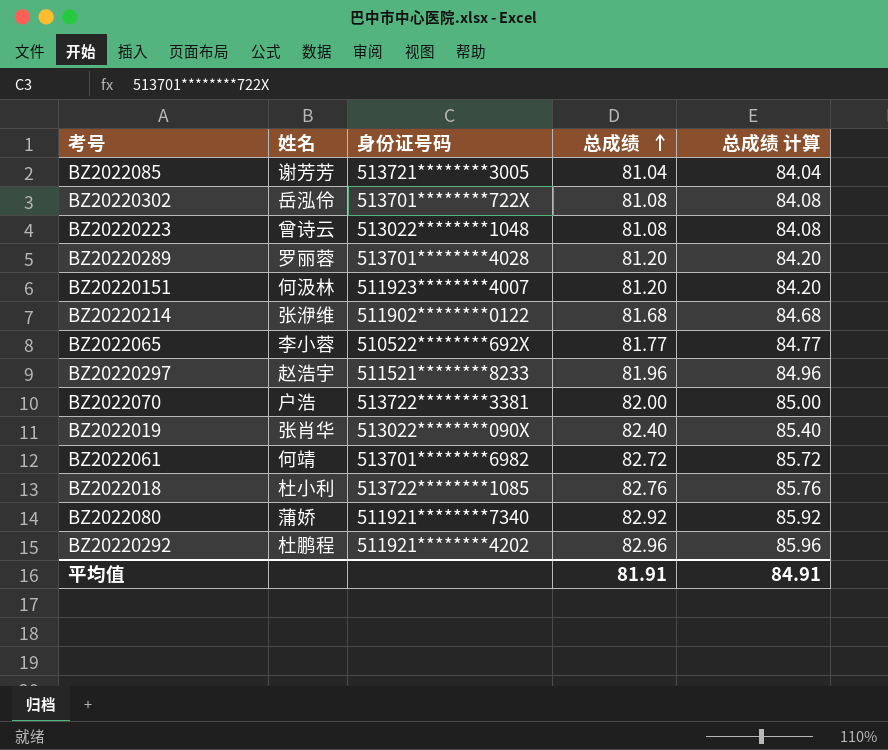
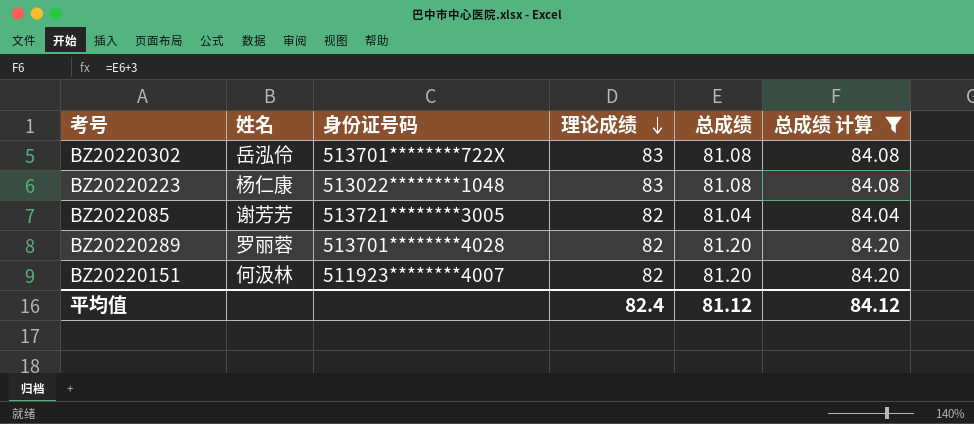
filter: none -> 总成绩 计算 <= 84.20
row order: 总成绩 ascending -> 理论成绩 descending
column 理论成绩 | position: none -> 4
BZ20220223 | 姓名: 曾诗云 -> 杨仁康
平均值 | 总成绩: 81.91 -> 81.12
平均值 | 总成绩 计算: 84.91 -> 84.12

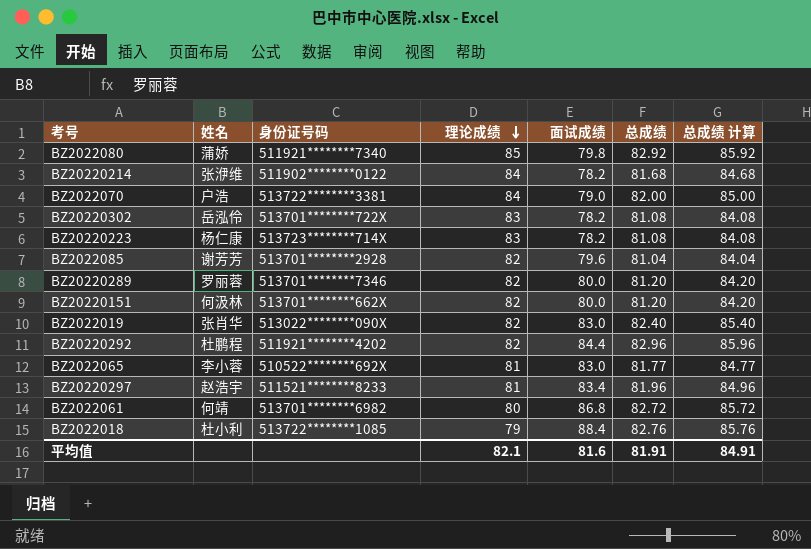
filter: 总成绩 计算 <= 84.20 -> none
column 面试成绩 | position: none -> 5
BZ20220223 | 身份证号码: 513022********1048 -> 513723********714X
BZ2022085 | 身份证号码: 513721********3005 -> 513701********2928
BZ20220289 | 身份证号码: 513701********4028 -> 513701********7346
BZ20220151 | 身份证号码: 511923********4007 -> 513701********662X
平均值 | 理论成绩: 82.4 -> 82.1
平均值 | 总成绩: 81.12 -> 81.91
平均值 | 总成绩 计算: 84.12 -> 84.91

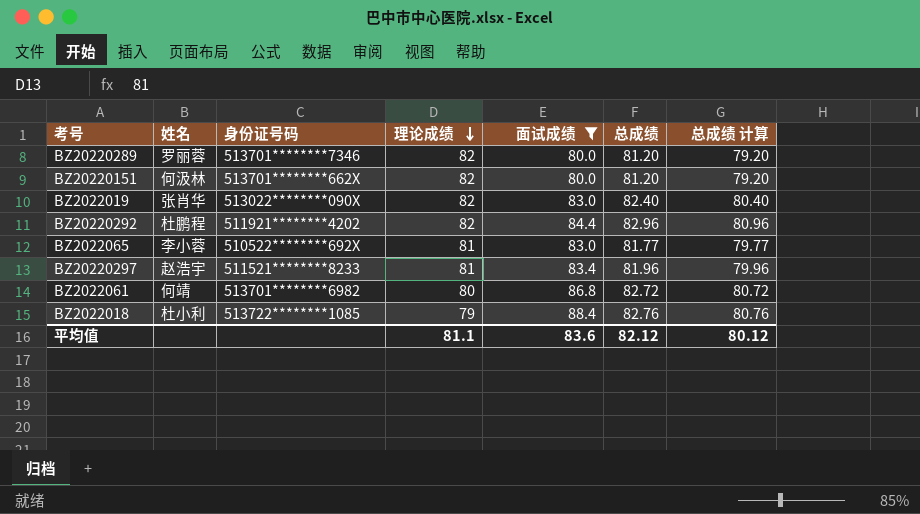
filter: none -> 面试成绩 >= 80.0
column 总成绩 计算 | formula: [总成绩] + 3 -> [总成绩] - 2
平均值 | 理论成绩: 82.1 -> 81.1
平均值 | 面试成绩: 81.6 -> 83.6
平均值 | 总成绩: 81.91 -> 82.12
平均值 | 总成绩 计算: 84.91 -> 80.12

